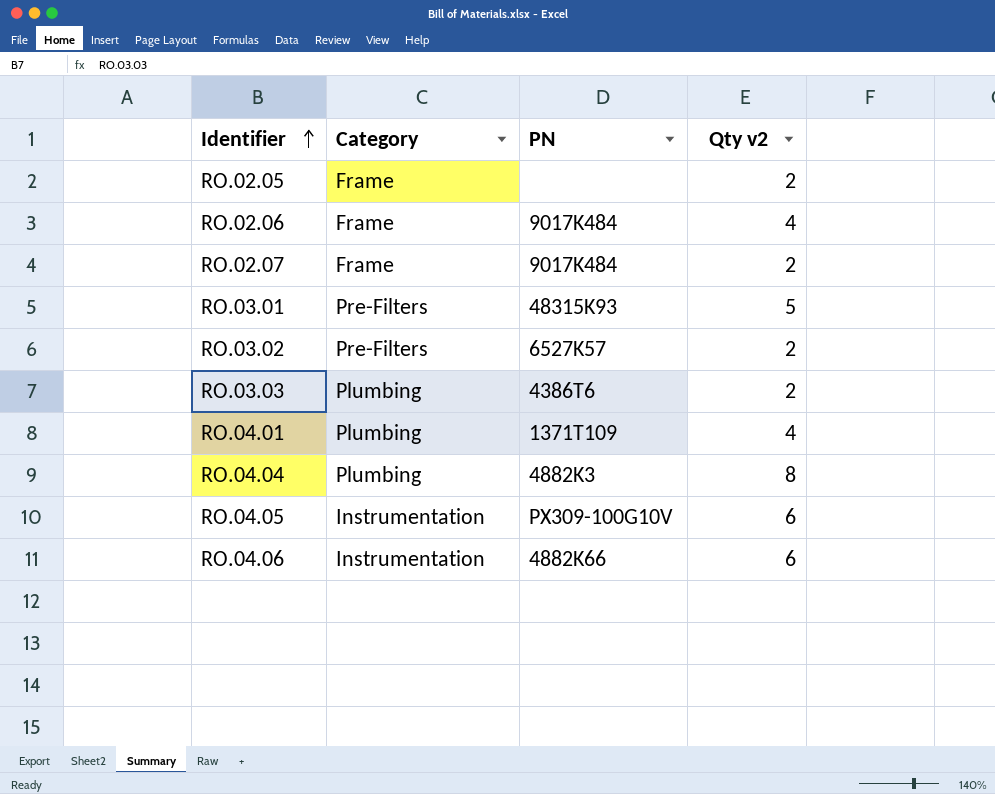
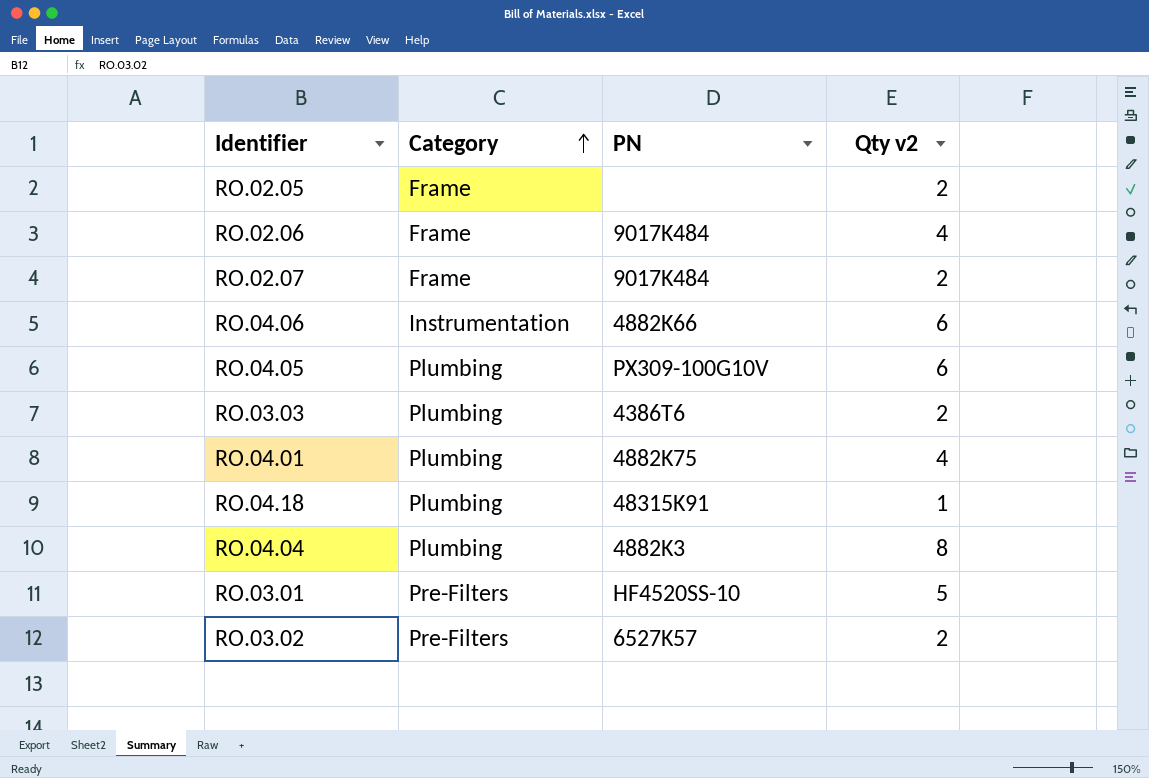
row order: Identifier ascending -> Category ascending
RO.04.05 | Category: Instrumentation -> Plumbing
RO.04.01 | PN: 1371T109 -> 4882K75
row RO.04.18: none -> Plumbing | 48315K91 | 1
RO.03.01 | PN: 48315K93 -> HF4520SS-10

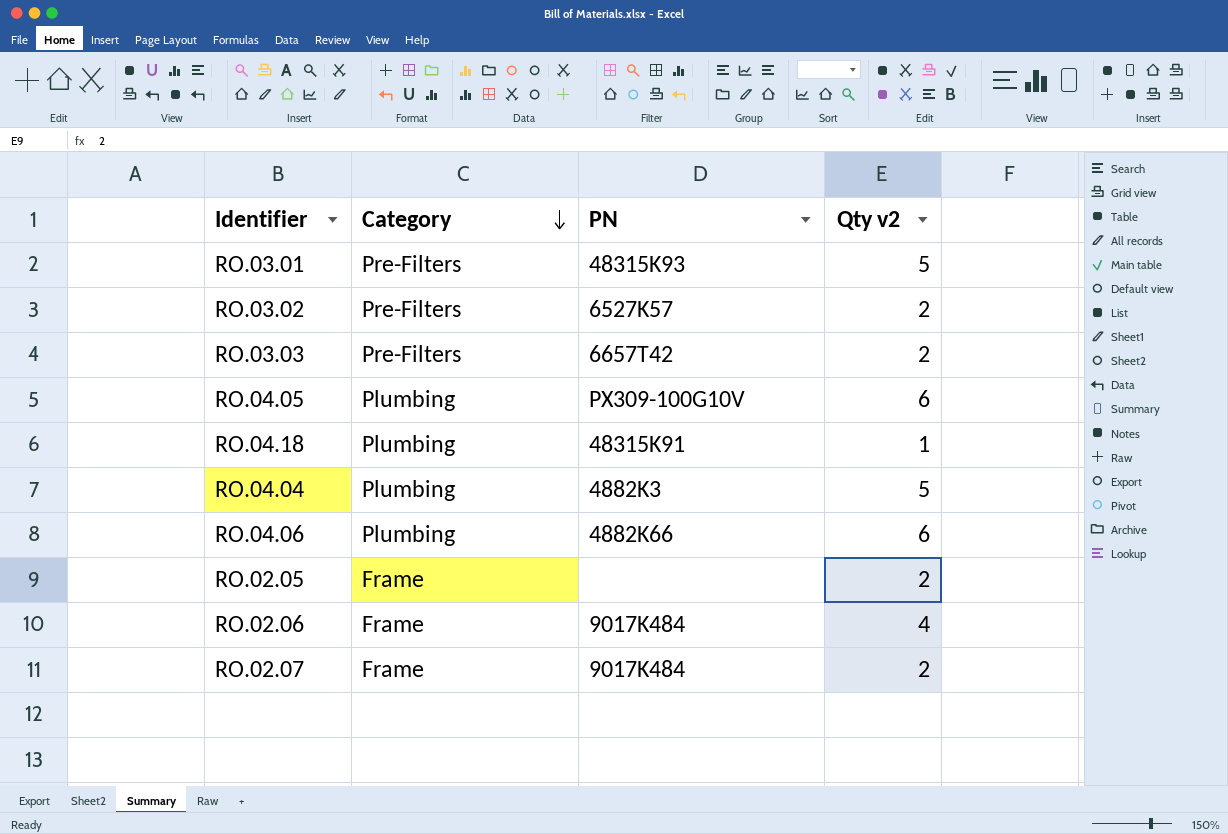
row order: Category ascending -> Category descending
row RO.04.01: Plumbing | 4882K75 | 4 -> none
RO.03.01 | PN: HF4520SS-10 -> 48315K93
RO.03.03 | Category: Plumbing -> Pre-Filters
RO.03.03 | PN: 4386T6 -> 6657T42
RO.04.04 | Qty v2: 8 -> 5
RO.04.06 | Category: Instrumentation -> Plumbing

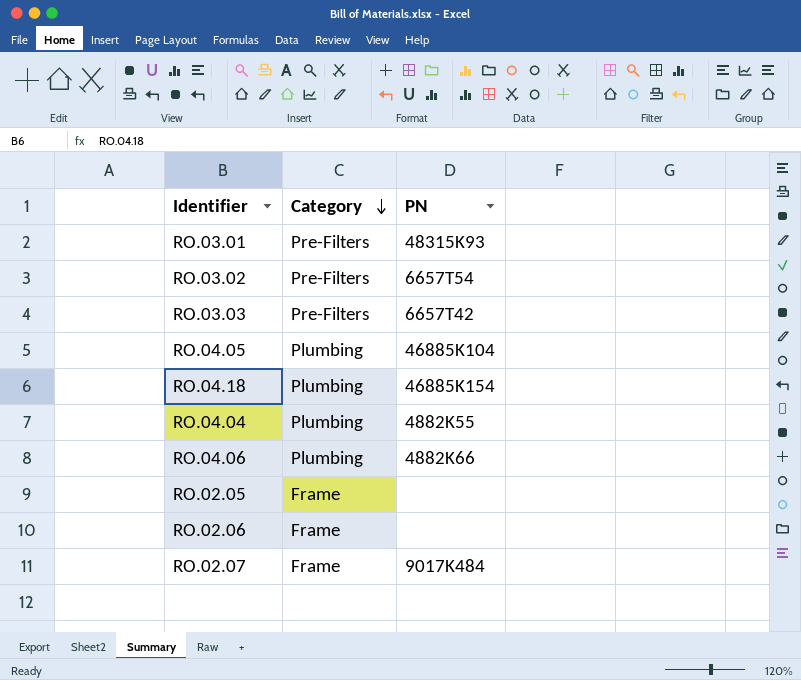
column Qty v2 | position: 4 -> none
RO.03.02 | PN: 6527K57 -> 6657T54
RO.04.05 | PN: PX309-100G10V -> 46885K104
RO.04.18 | PN: 48315K91 -> 46885K154
RO.04.04 | PN: 4882K3 -> 4882K55
RO.02.06 | PN: 9017K484 -> none

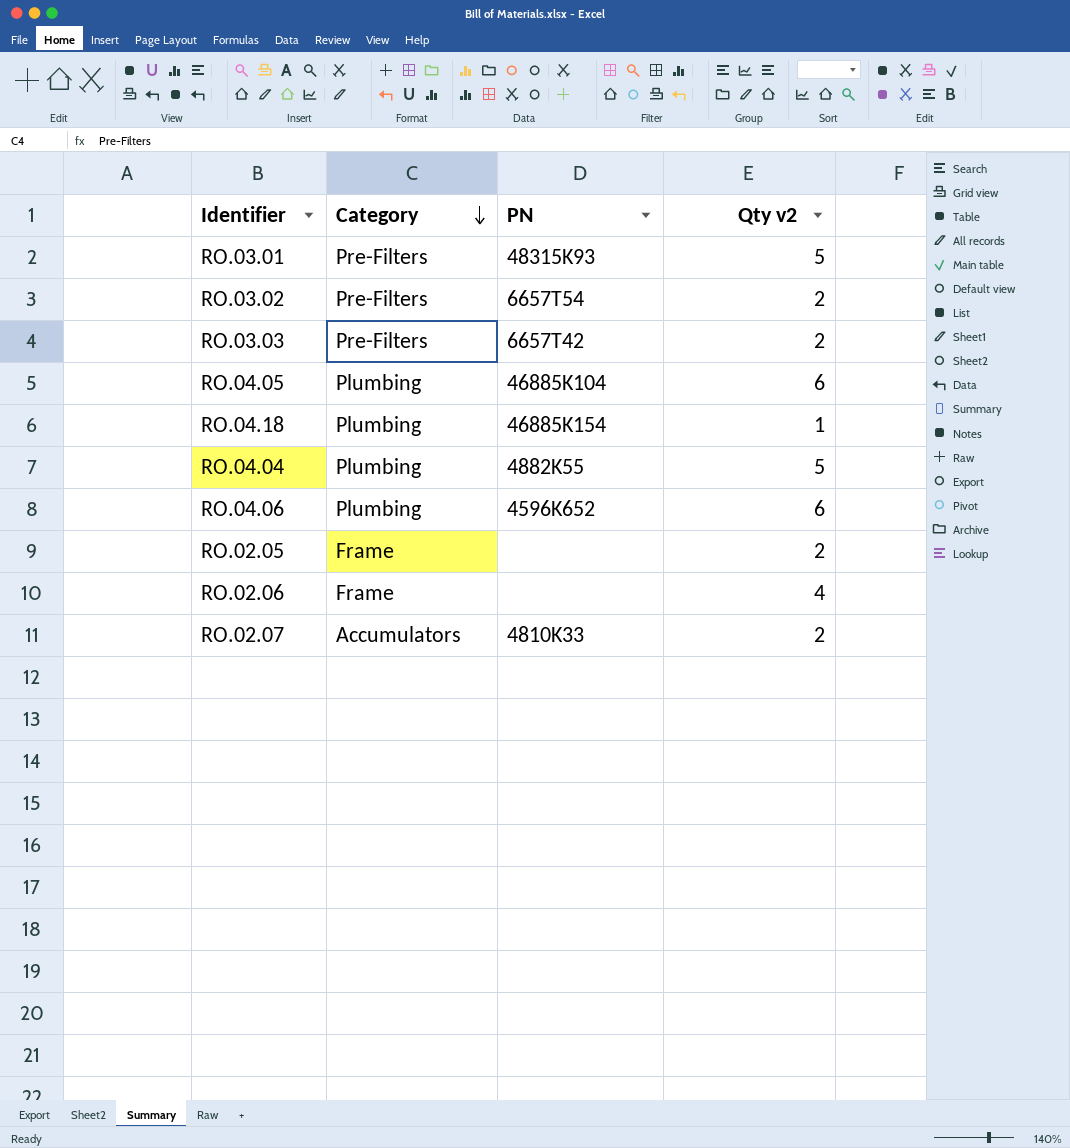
column Qty v2 | position: none -> 4
RO.04.06 | PN: 4882K66 -> 4596K652
RO.02.07 | Category: Frame -> Accumulators
RO.02.07 | PN: 9017K484 -> 4810K33

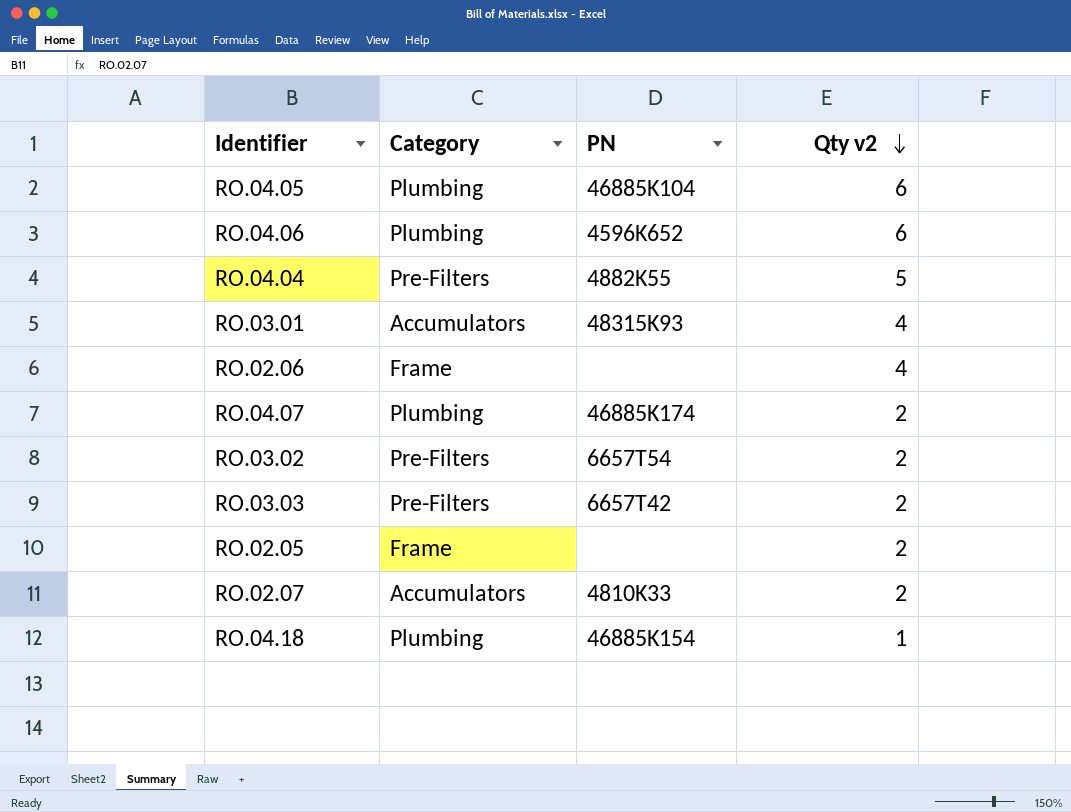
row order: Category descending -> Qty v2 descending
RO.04.04 | Category: Plumbing -> Pre-Filters
RO.03.01 | Category: Pre-Filters -> Accumulators
RO.03.01 | Qty v2: 5 -> 4
row RO.04.07: none -> Plumbing | 46885K174 | 2

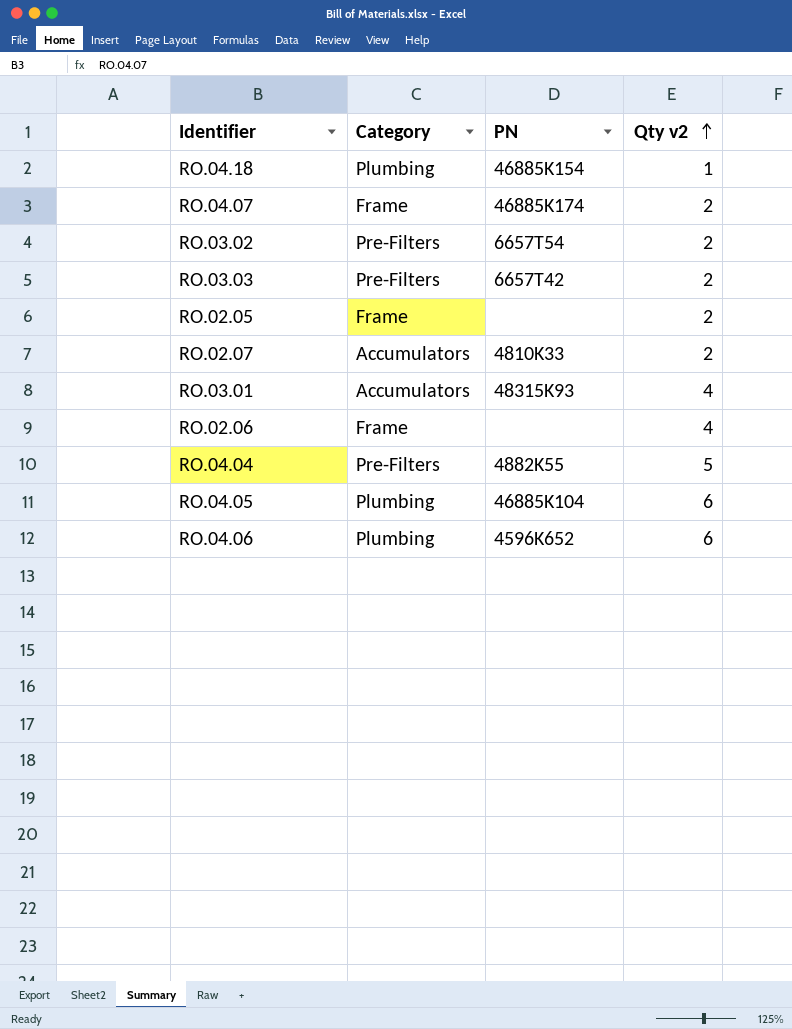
row order: Qty v2 descending -> Qty v2 ascending
RO.04.07 | Category: Plumbing -> Frame

